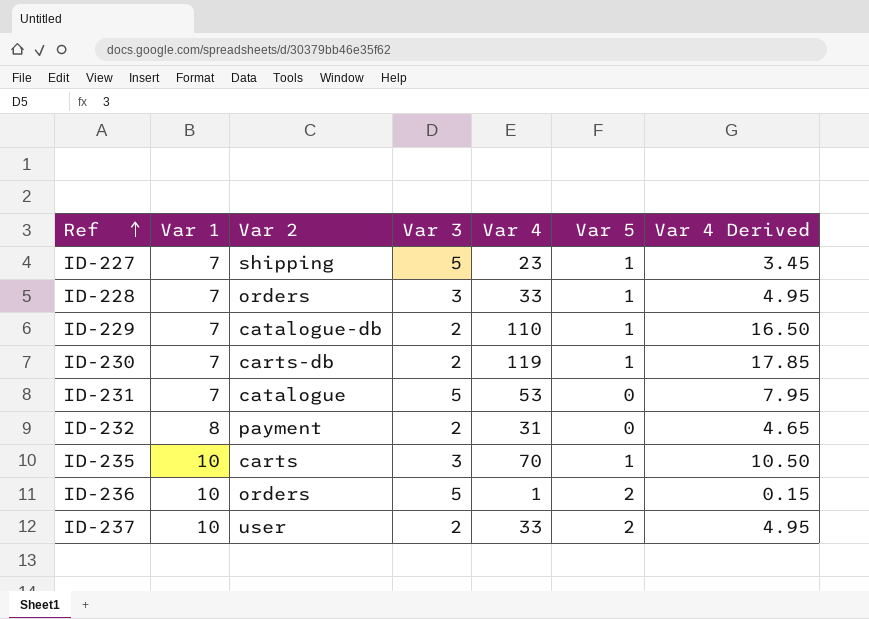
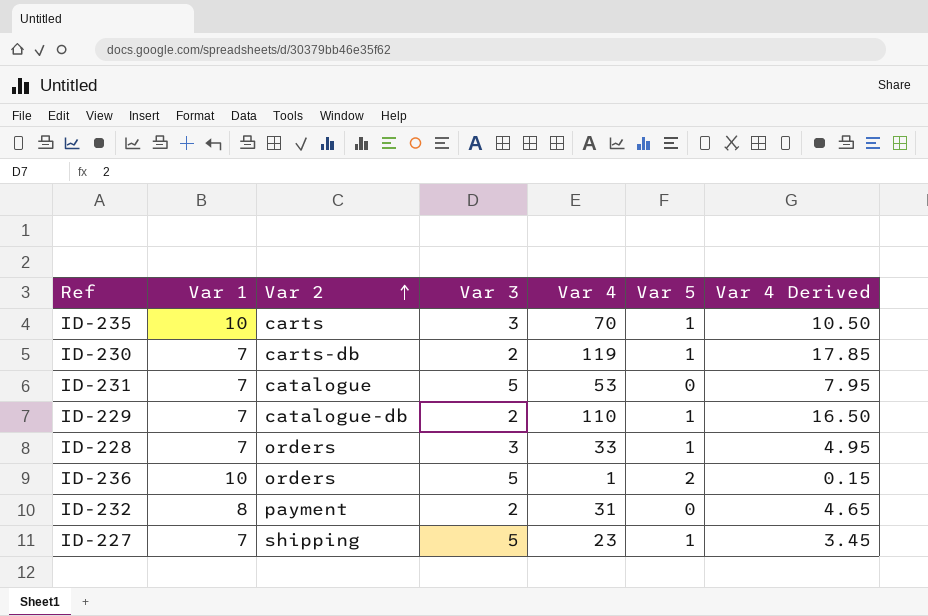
row order: Ref ascending -> Var 2 ascending
row ID-237: 10 | user | 2 | 33 | 2 | 4.95 -> none

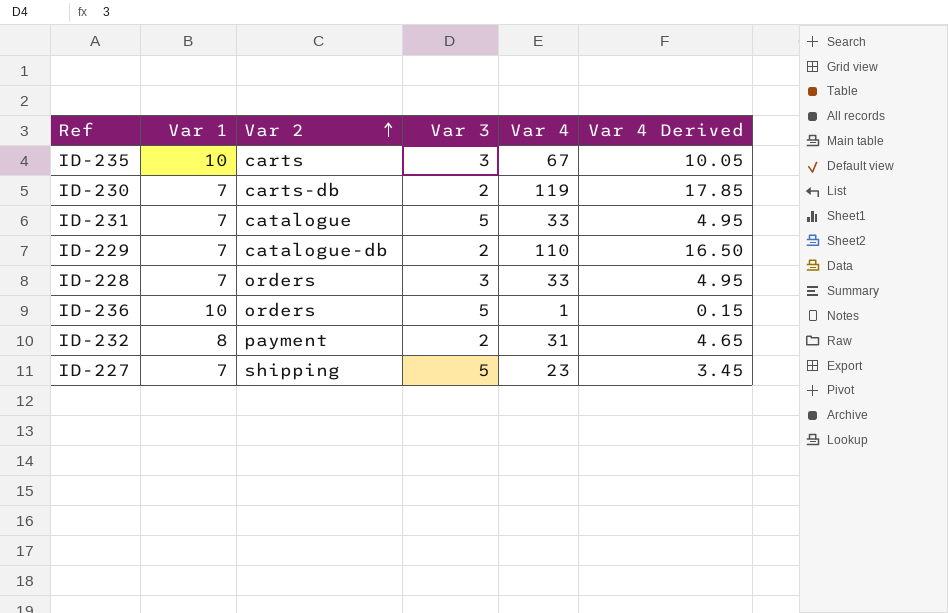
column Var 5 | position: 6 -> none
ID-235 | Var 4: 70 -> 67
ID-235 | Var 4 Derived: 10.50 -> 10.05
ID-231 | Var 4: 53 -> 33
ID-231 | Var 4 Derived: 7.95 -> 4.95

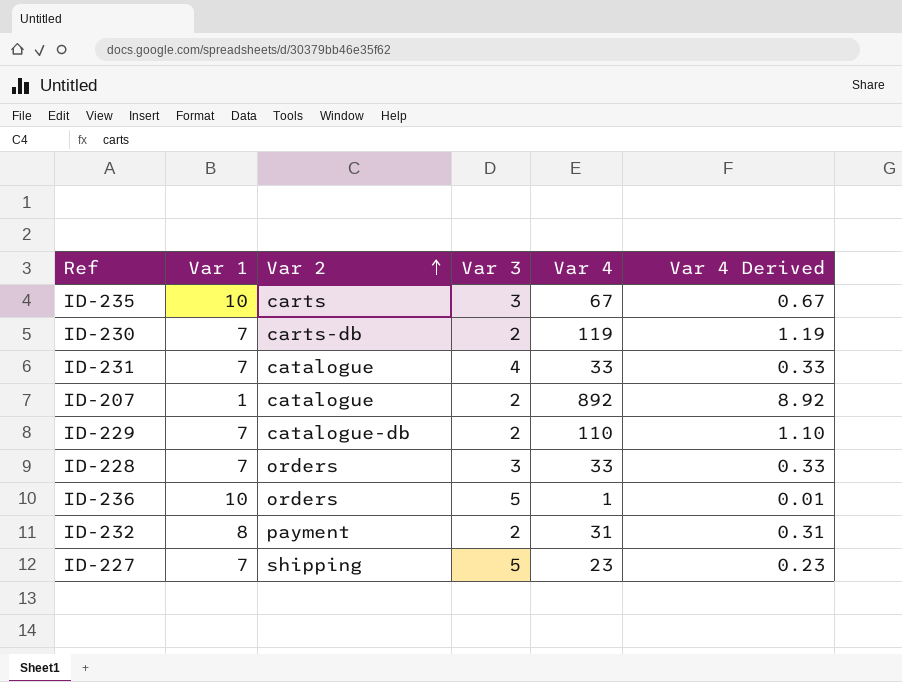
column Var 4 Derived | formula: [Var 4] * 0.15 -> [Var 4] * 0.01
ID-231 | Var 3: 5 -> 4
row ID-207: none -> 1 | catalogue | 2 | 892 | 8.92

